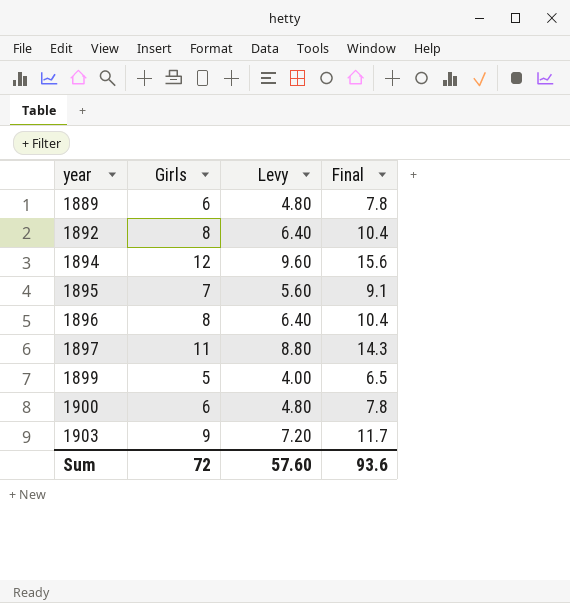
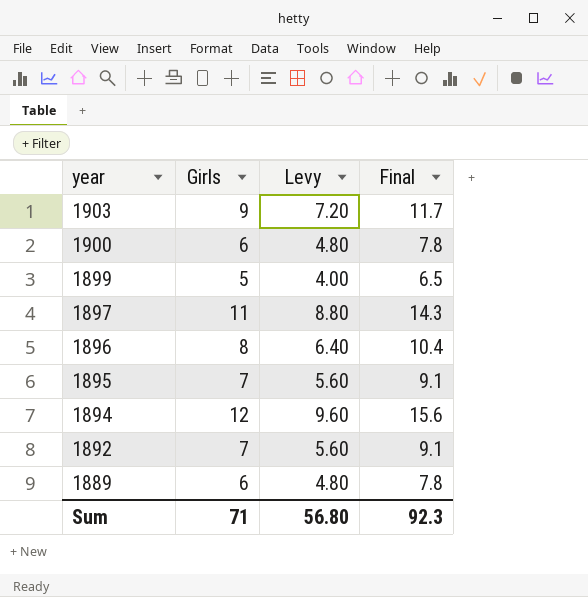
row order: year ascending -> year descending
1892 | Girls: 8 -> 7
1892 | Levy: 6.40 -> 5.60
1892 | Final: 10.4 -> 9.1
Sum | Girls: 72 -> 71
Sum | Levy: 57.60 -> 56.80
Sum | Final: 93.6 -> 92.3

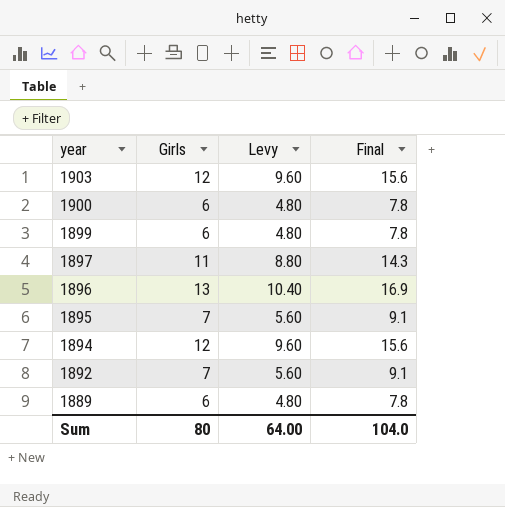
1903 | Girls: 9 -> 12
1903 | Levy: 7.20 -> 9.60
1903 | Final: 11.7 -> 15.6
1899 | Girls: 5 -> 6
1899 | Levy: 4.00 -> 4.80
1899 | Final: 6.5 -> 7.8
1896 | Girls: 8 -> 13
1896 | Levy: 6.40 -> 10.40
1896 | Final: 10.4 -> 16.9
Sum | Girls: 71 -> 80
Sum | Levy: 56.80 -> 64.00
Sum | Final: 92.3 -> 104.0

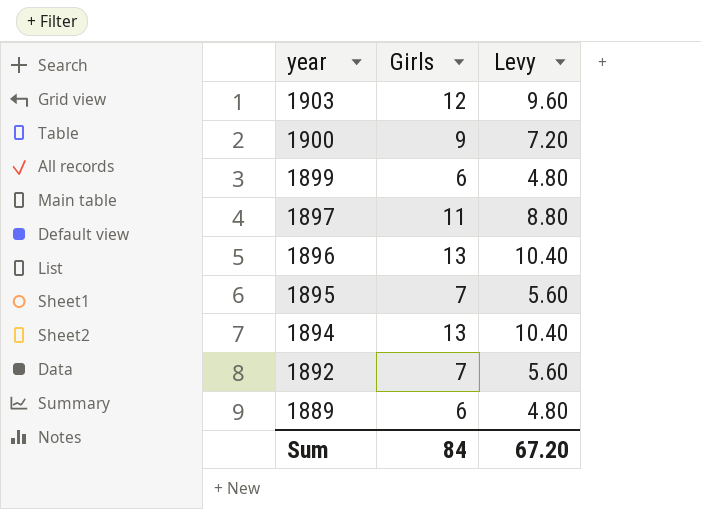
column Final | formula: [Girls] * 1.3 -> none
1900 | Girls: 6 -> 9
1900 | Levy: 4.80 -> 7.20
1894 | Girls: 12 -> 13
1894 | Levy: 9.60 -> 10.40
Sum | Girls: 80 -> 84
Sum | Levy: 64.00 -> 67.20

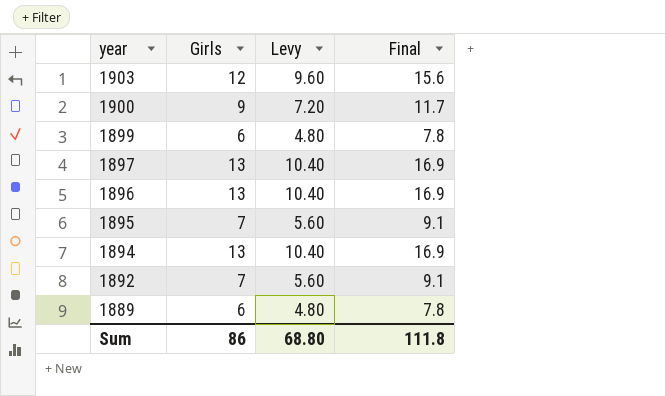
column Final | formula: none -> [Girls] * 1.3
1897 | Girls: 11 -> 13
1897 | Levy: 8.80 -> 10.40
Sum | Girls: 84 -> 86
Sum | Levy: 67.20 -> 68.80

